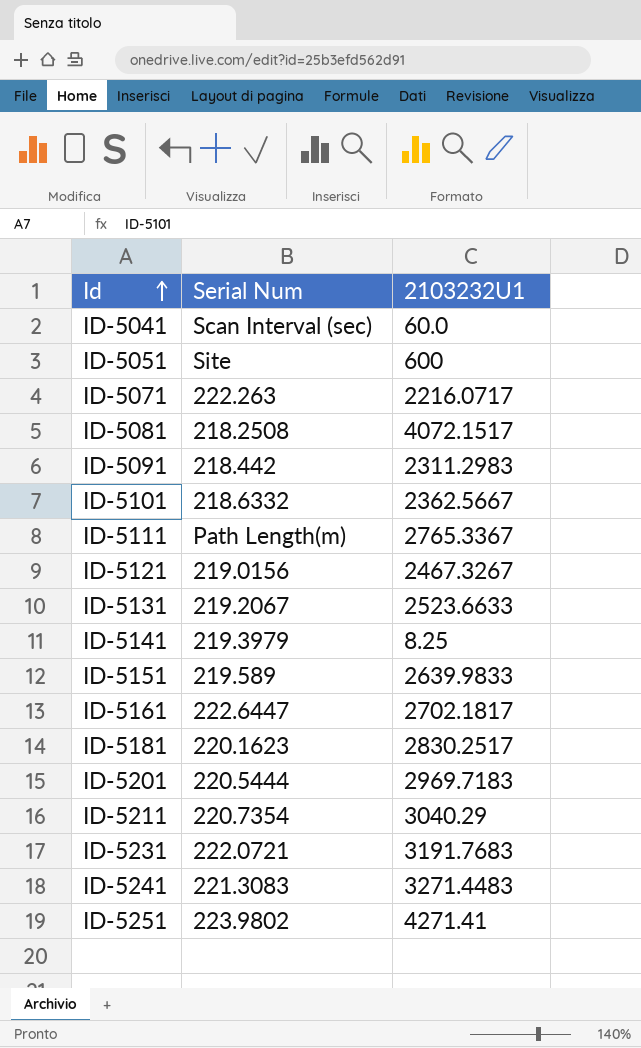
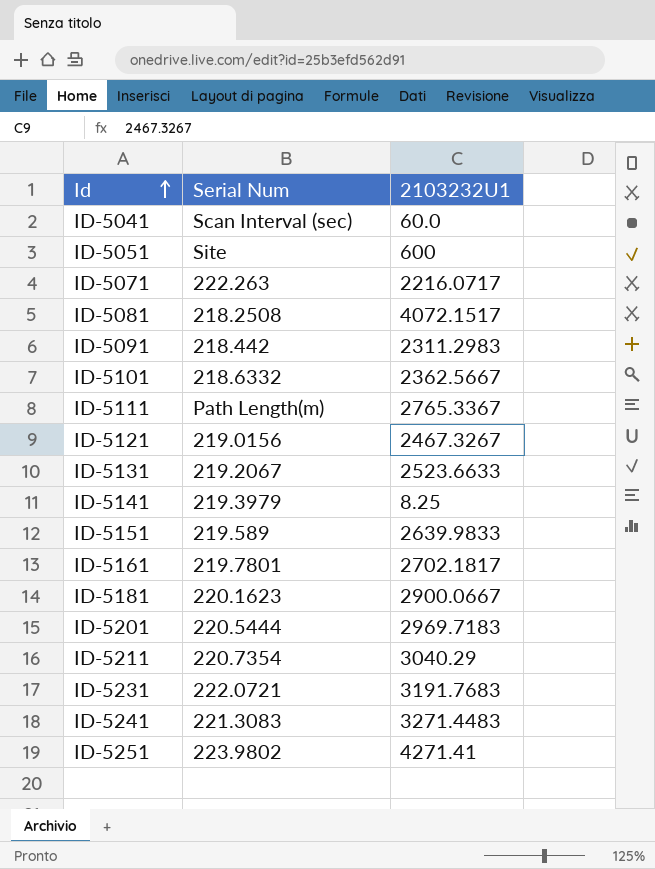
ID-5161 | Serial Num: 222.6447 -> 219.7801
ID-5181 | 2103232U1: 2830.2517 -> 2900.0667

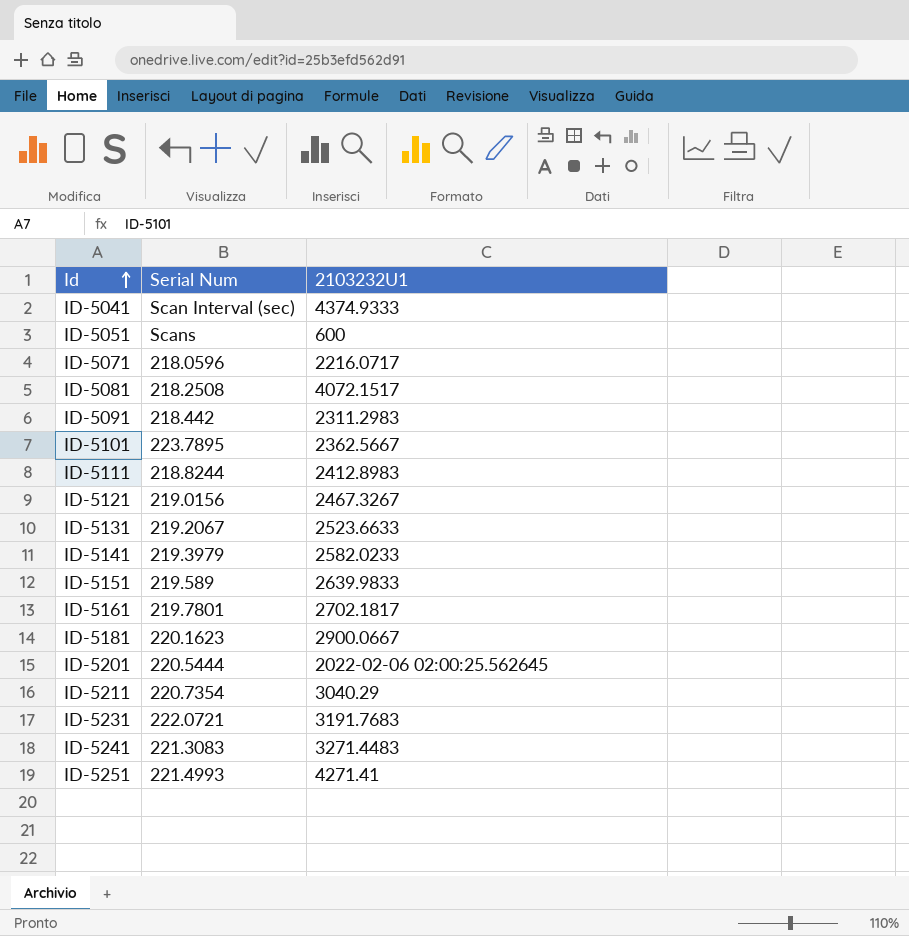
ID-5041 | 2103232U1: 60.0 -> 4374.9333
ID-5051 | Serial Num: Site -> Scans
ID-5071 | Serial Num: 222.263 -> 218.0596
ID-5101 | Serial Num: 218.6332 -> 223.7895
ID-5111 | Serial Num: Path Length(m) -> 218.8244
ID-5111 | 2103232U1: 2765.3367 -> 2412.8983
ID-5141 | 2103232U1: 8.25 -> 2582.0233
ID-5201 | 2103232U1: 2969.7183 -> 2022-02-06 02:00:25.562645
ID-5251 | Serial Num: 223.9802 -> 221.4993

